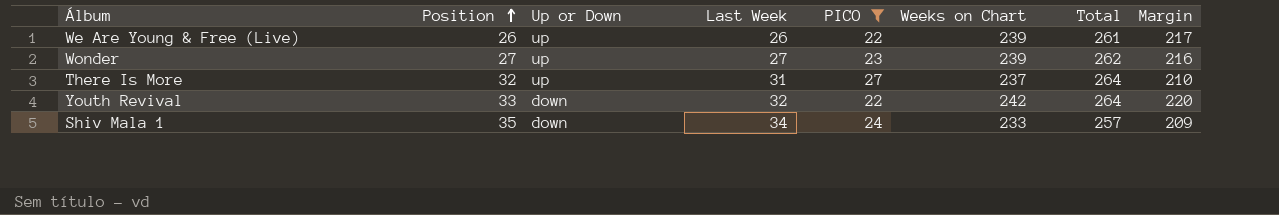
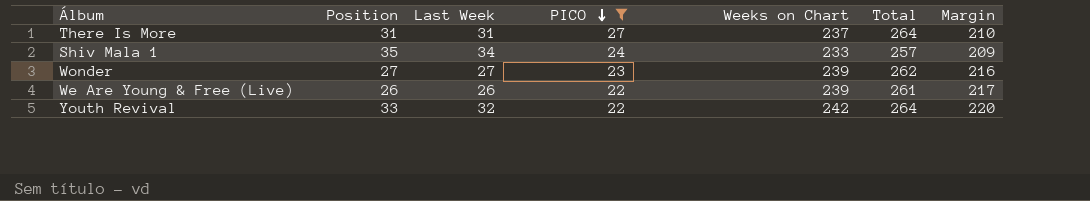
row order: Position ascending -> PICO descending
column Up or Down | position: 3 -> none
There Is More | Position: 32 -> 31

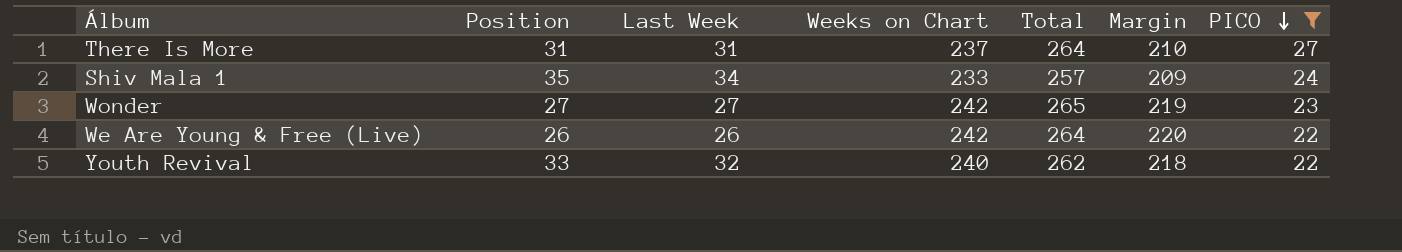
column PICO | position: 4 -> 7
Wonder | Weeks on Chart: 239 -> 242
Wonder | Total: 262 -> 265
Wonder | Margin: 216 -> 219
We Are Young & Free (Live) | Weeks on Chart: 239 -> 242
We Are Young & Free (Live) | Total: 261 -> 264
We Are Young & Free (Live) | Margin: 217 -> 220
Youth Revival | Weeks on Chart: 242 -> 240
Youth Revival | Total: 264 -> 262
Youth Revival | Margin: 220 -> 218

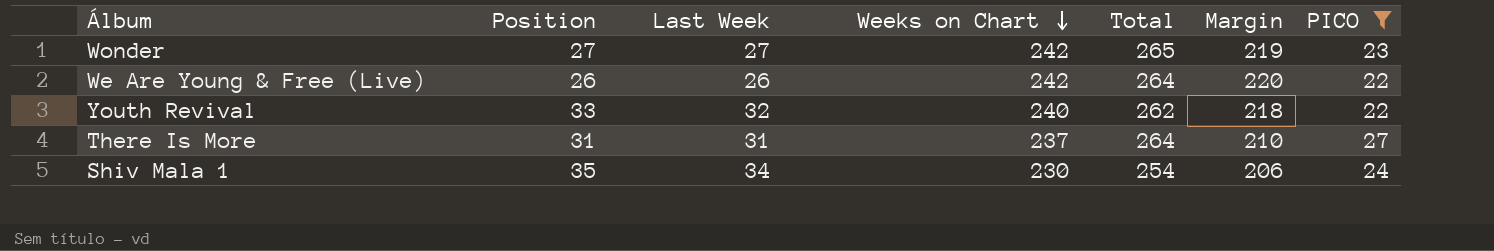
row order: PICO descending -> Weeks on Chart descending
Shiv Mala 1 | Weeks on Chart: 233 -> 230
Shiv Mala 1 | Total: 257 -> 254
Shiv Mala 1 | Margin: 209 -> 206

